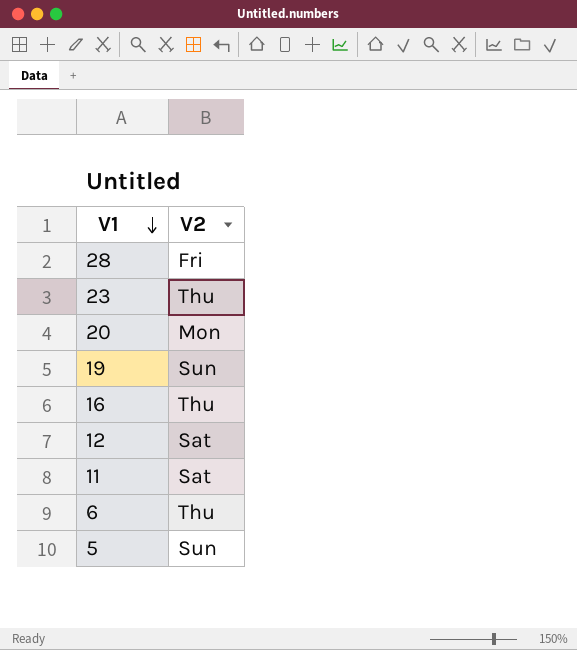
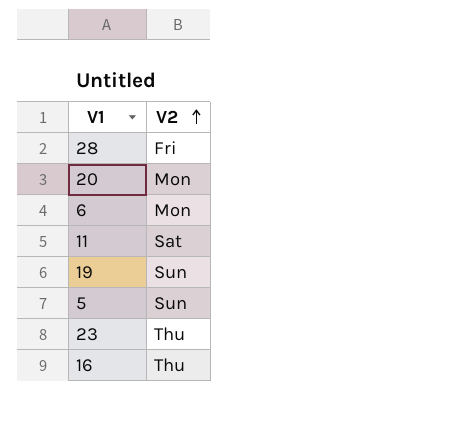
row order: V1 descending -> V2 ascending
row 12: Sat -> none
6 | V2: Thu -> Mon

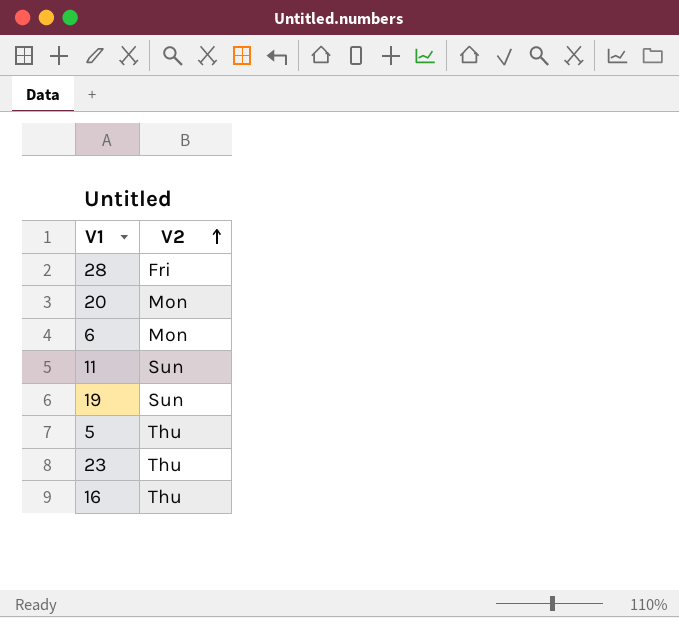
11 | V2: Sat -> Sun
5 | V2: Sun -> Thu

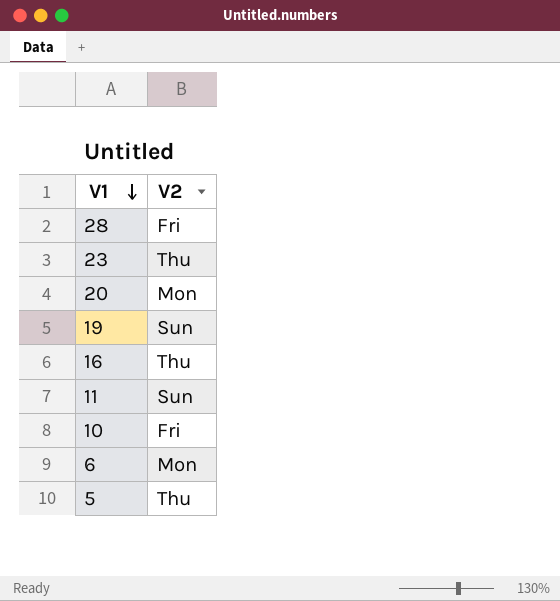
row order: V2 ascending -> V1 descending
row 10: none -> Fri

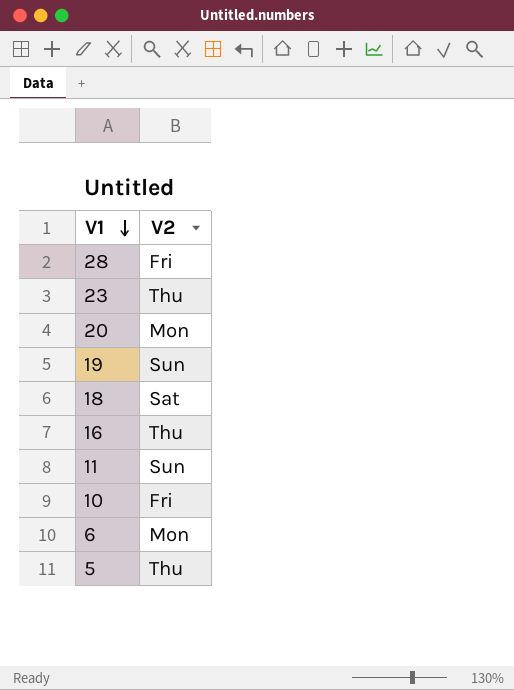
row 18: none -> Sat

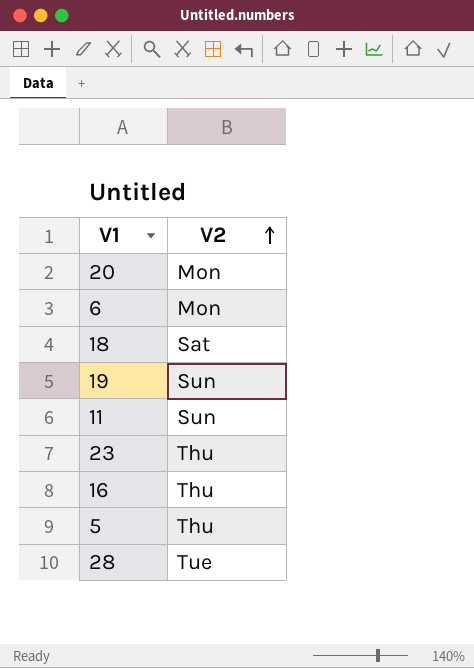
row order: V1 descending -> V2 ascending
row 10: Fri -> none
28 | V2: Fri -> Tue

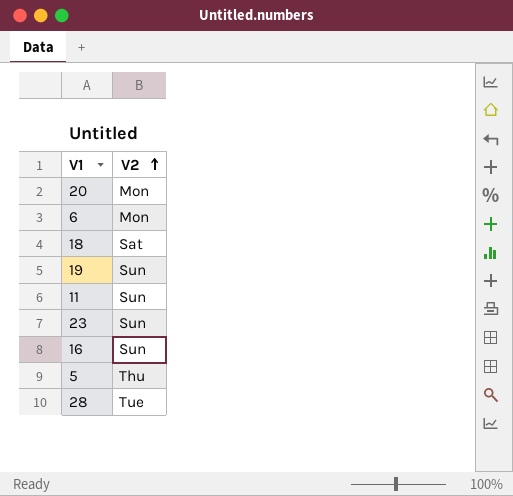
23 | V2: Thu -> Sun
16 | V2: Thu -> Sun

